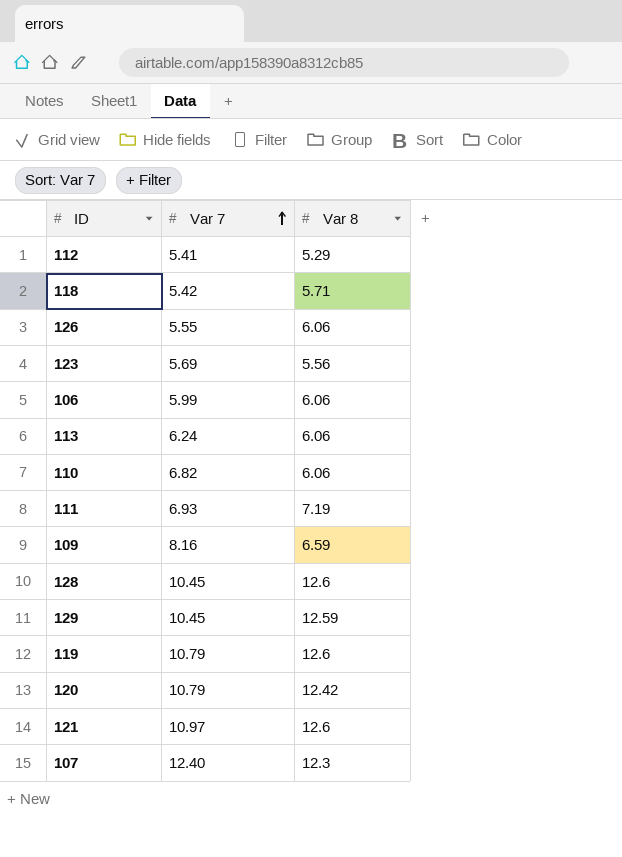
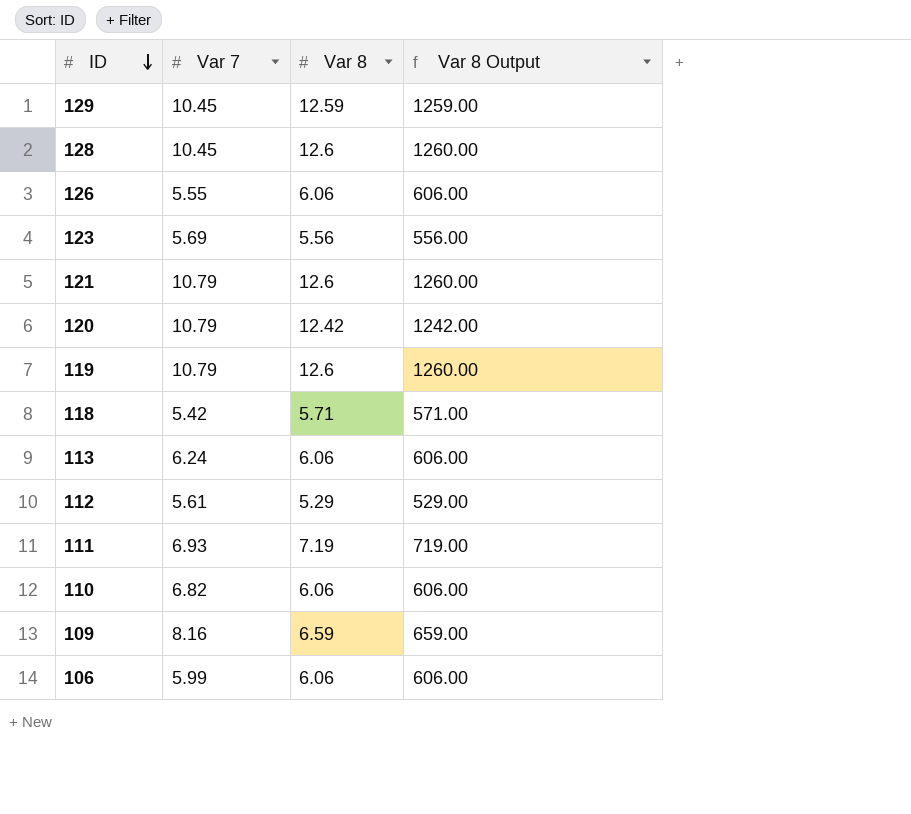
row order: Var 7 ascending -> ID descending
column Var 8 Output | formula: none -> [Var 8] * 100
row 107: 12.40 | 12.3 -> none
121 | Var 7: 10.97 -> 10.79
112 | Var 7: 5.41 -> 5.61

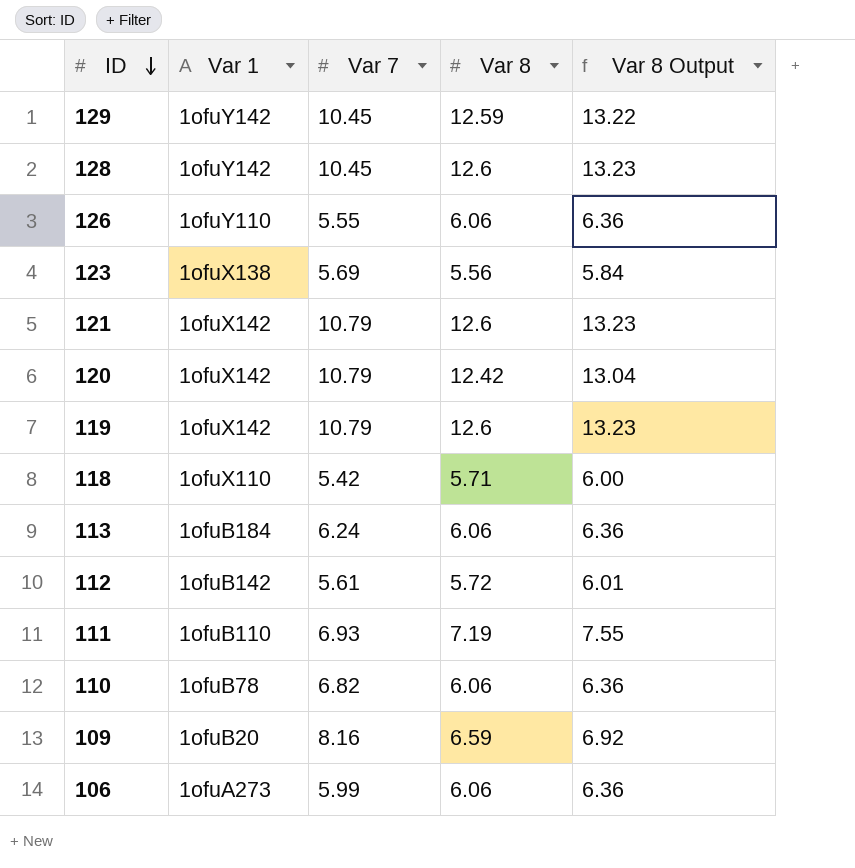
column Var 1 | position: none -> 2
column Var 8 Output | formula: [Var 8] * 100 -> [Var 8] * 1.05
112 | Var 8: 5.29 -> 5.72

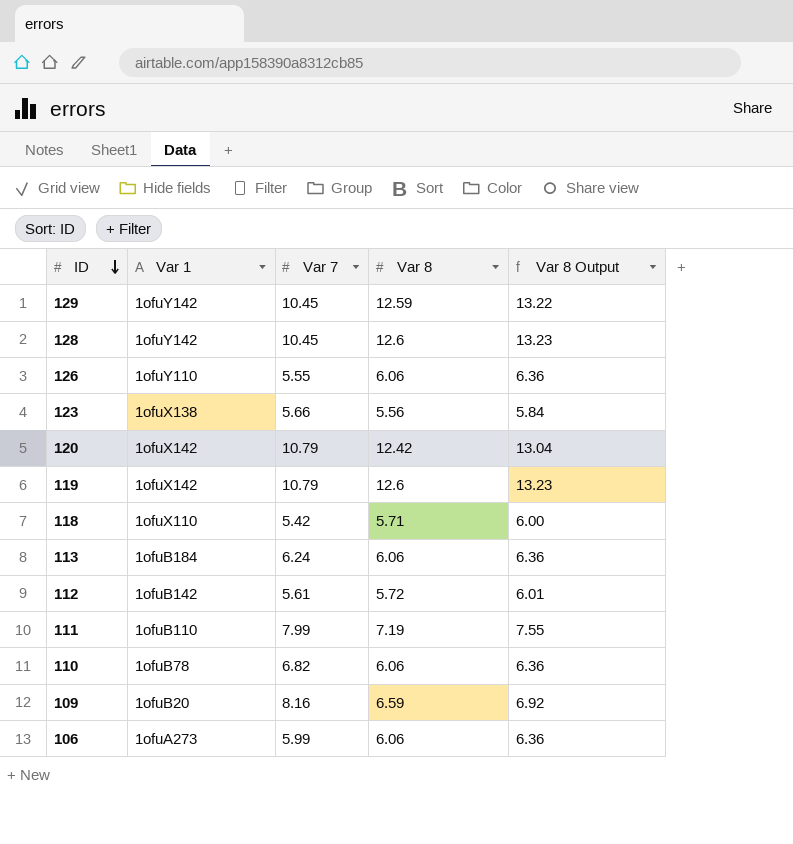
row 121: 1ofuX142 | 10.79 | 12.6 | 13.23 -> none
123 | Var 7: 5.69 -> 5.66
111 | Var 7: 6.93 -> 7.99

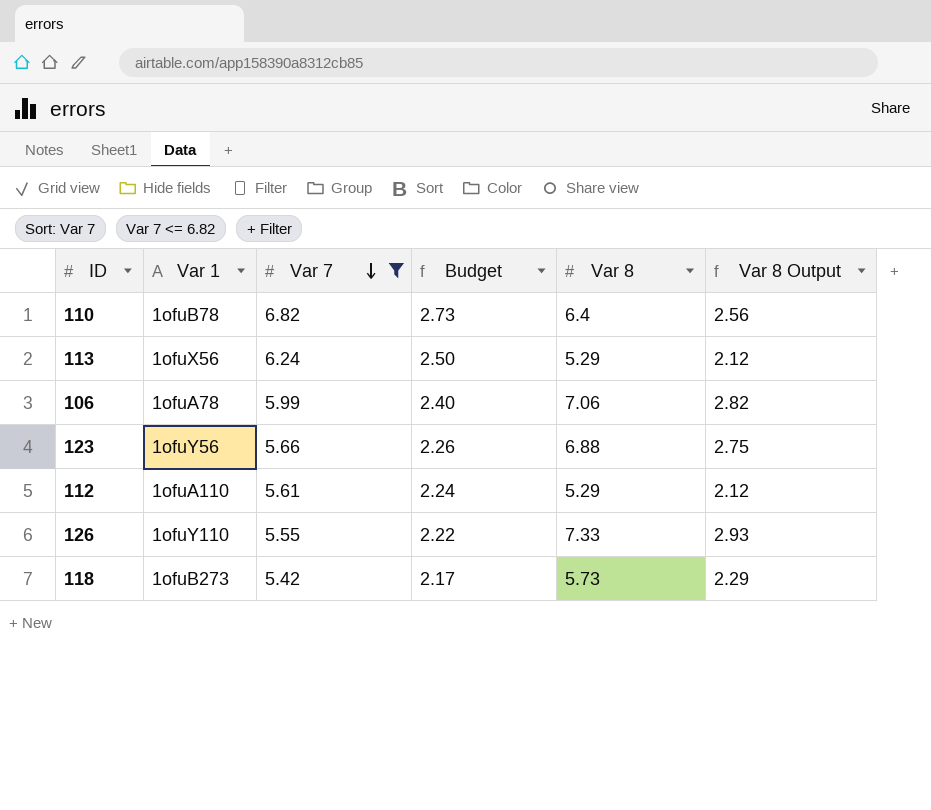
filter: none -> Var 7 <= 6.82
row order: ID descending -> Var 7 descending
column Budget | formula: none -> [Var 7] * 0.4
column Var 8 Output | formula: [Var 8] * 1.05 -> [Var 8] * 0.4
110 | Var 8: 6.06 -> 6.4
113 | Var 1: 1ofuB184 -> 1ofuX56
113 | Var 8: 6.06 -> 5.29
106 | Var 1: 1ofuA273 -> 1ofuA78
106 | Var 8: 6.06 -> 7.06
123 | Var 1: 1ofuX138 -> 1ofuY56
123 | Var 8: 5.56 -> 6.88
112 | Var 1: 1ofuB142 -> 1ofuA110
112 | Var 8: 5.72 -> 5.29
126 | Var 8: 6.06 -> 7.33
118 | Var 1: 1ofuX110 -> 1ofuB273
118 | Var 8: 5.71 -> 5.73

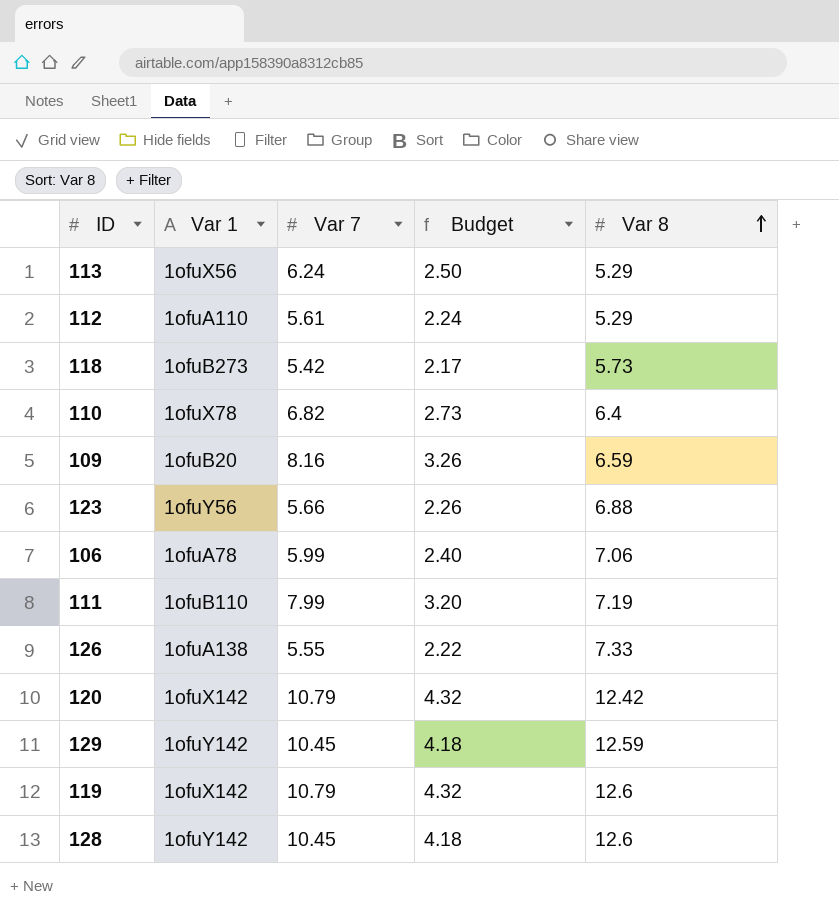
filter: Var 7 <= 6.82 -> none
row order: Var 7 descending -> Var 8 ascending
column Var 8 Output | formula: [Var 8] * 0.4 -> none
110 | Var 1: 1ofuB78 -> 1ofuX78
126 | Var 1: 1ofuY110 -> 1ofuA138

